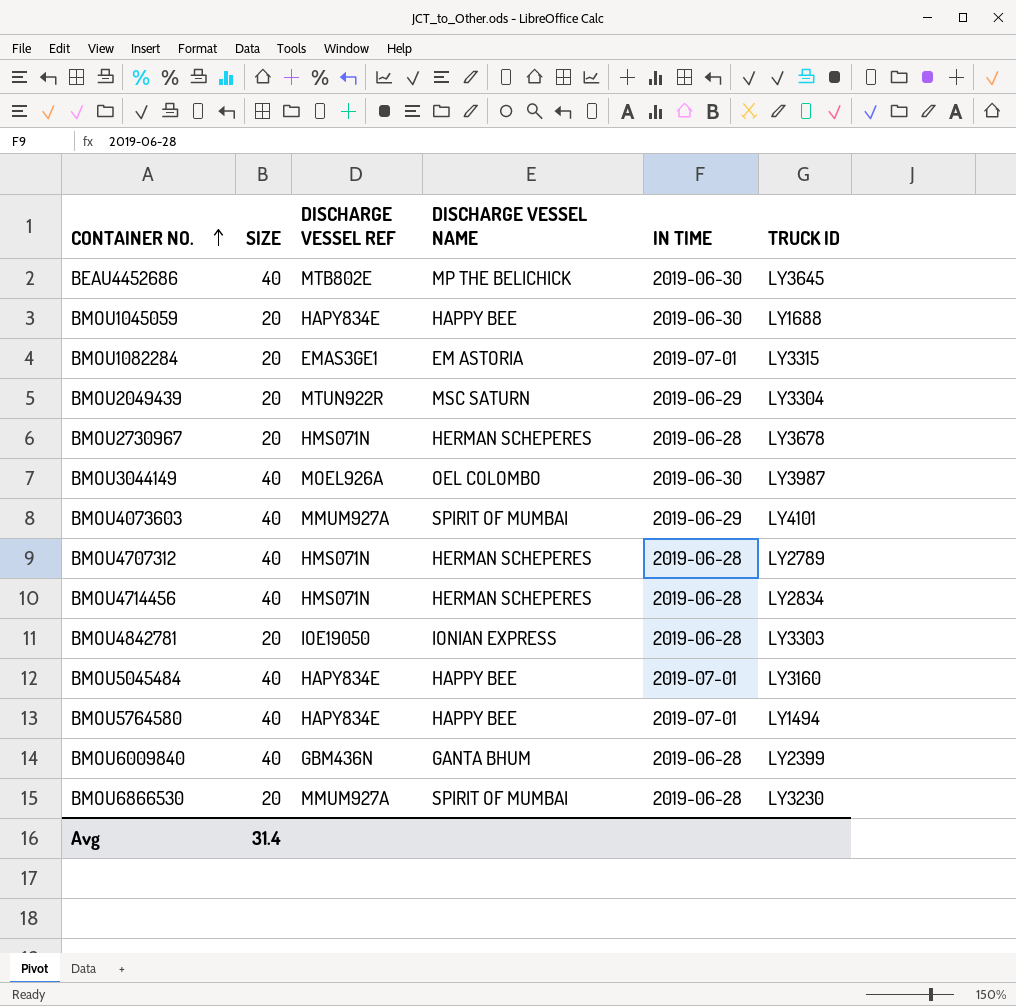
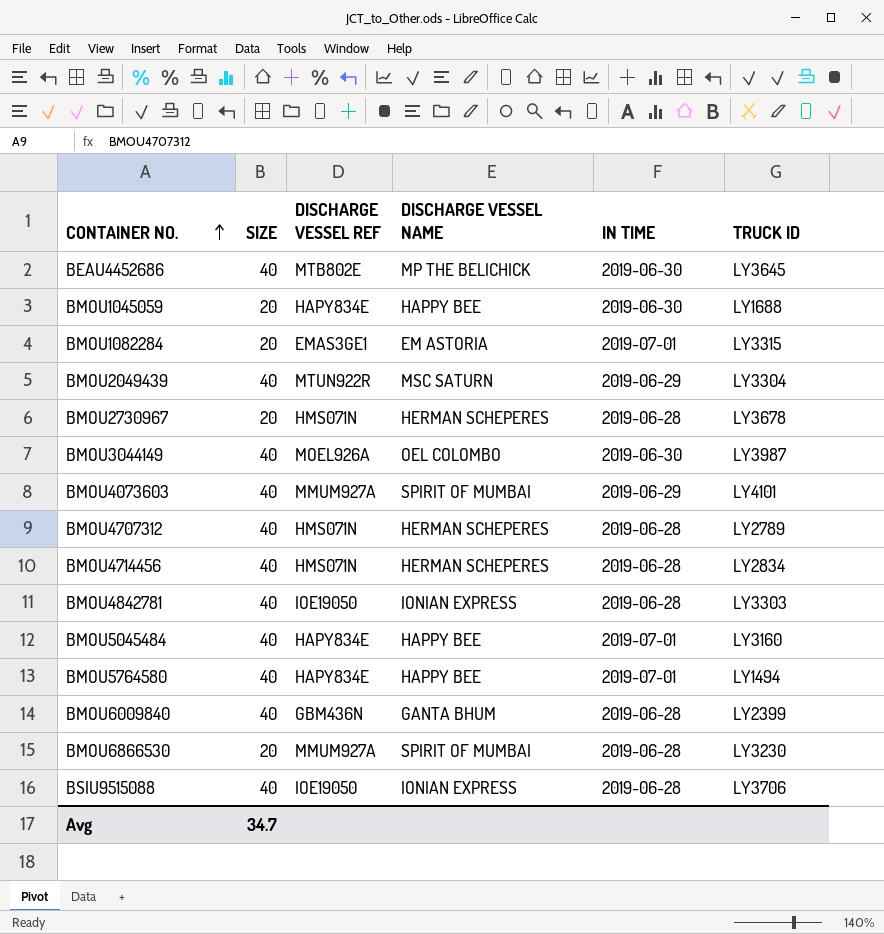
BMOU2049439 | SIZE: 20 -> 40
BMOU4842781 | SIZE: 20 -> 40
row BSIU9515088: none -> 40 | IOE19050 | IONIAN EXPRESS | 2019-06-28 | LY3706
Avg | SIZE: 31.4 -> 34.7

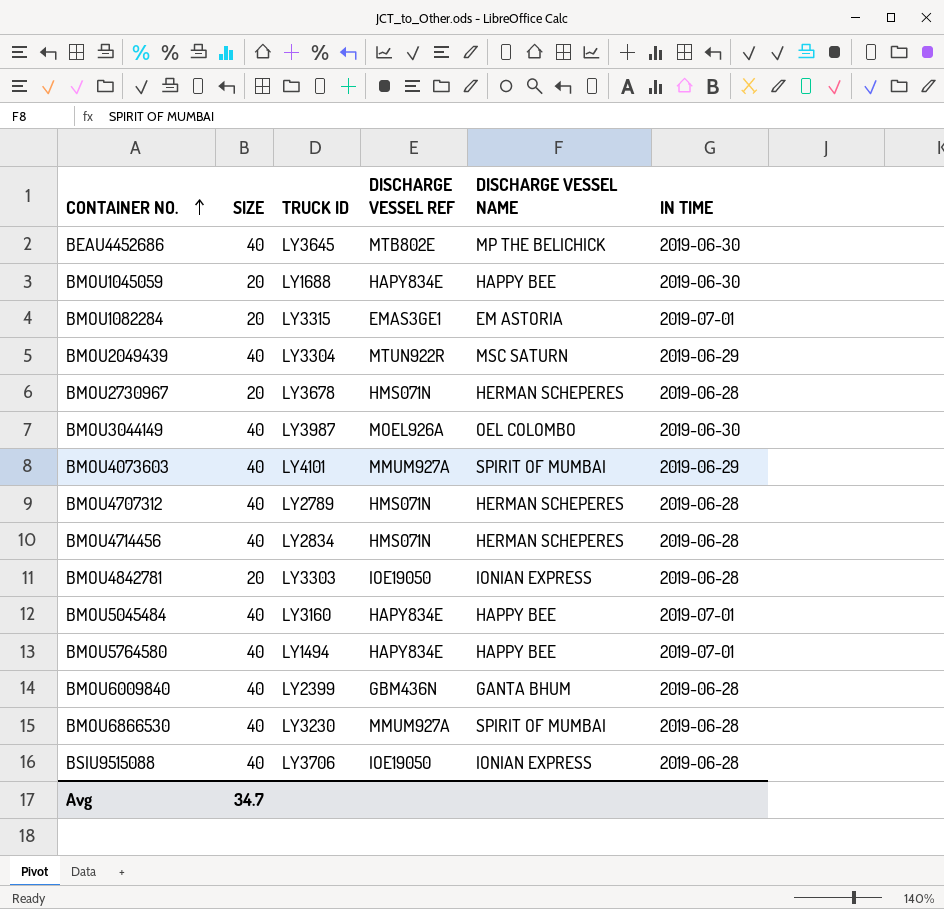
column TRUCK ID | position: 6 -> 3
BMOU4842781 | SIZE: 40 -> 20
BMOU6866530 | SIZE: 20 -> 40

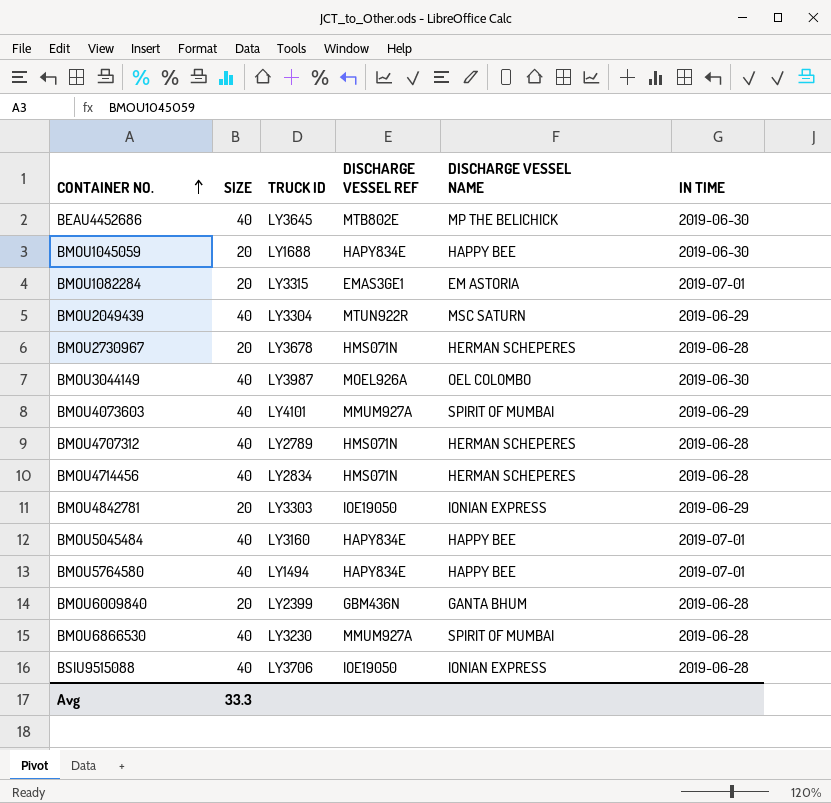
BMOU4842781 | IN TIME: 2019-06-28 -> 2019-06-29
BMOU6009840 | SIZE: 40 -> 20
Avg | SIZE: 34.7 -> 33.3

